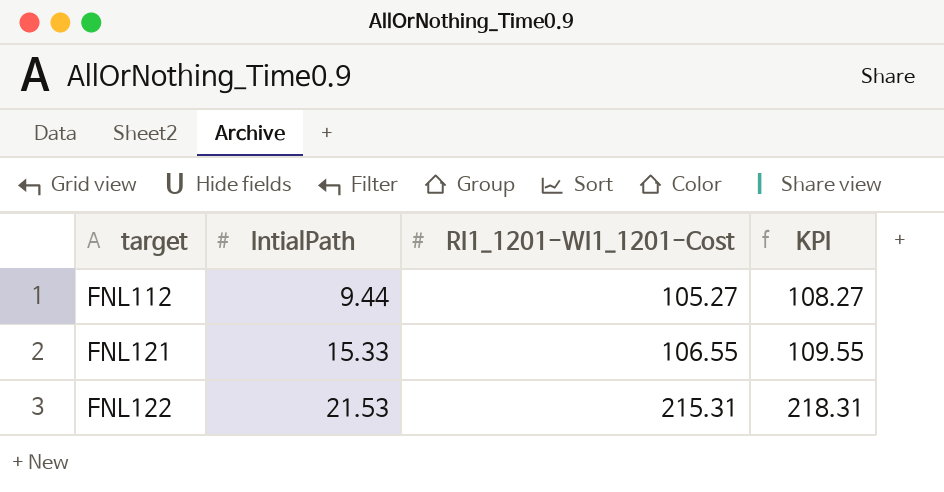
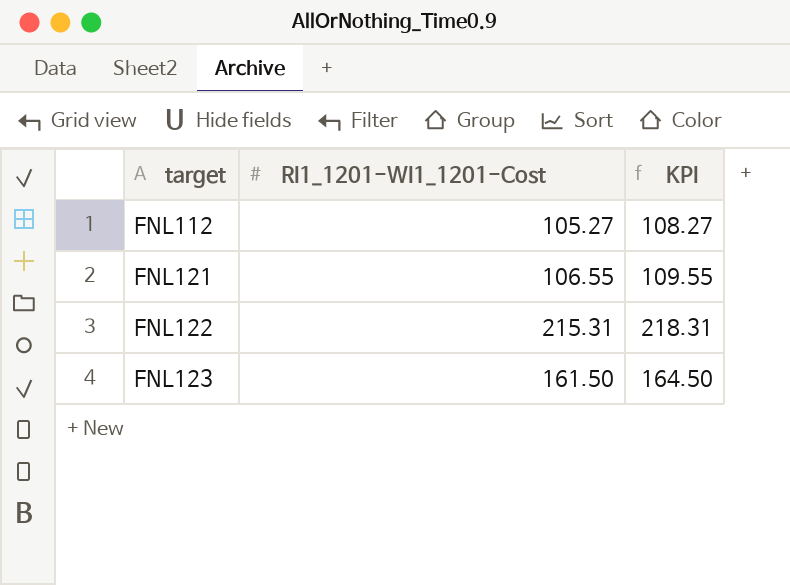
column IntialPath | position: 2 -> none
row FNL123: none -> 161.50 | 164.50

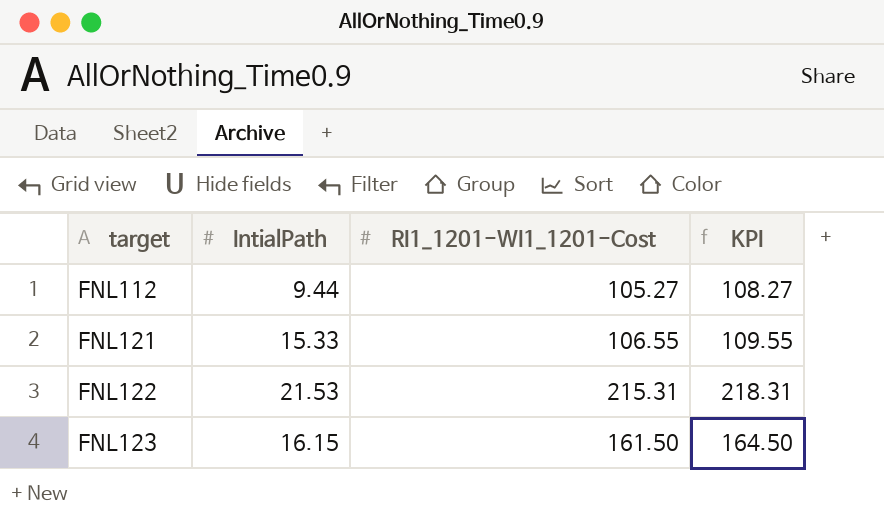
column IntialPath | position: none -> 2

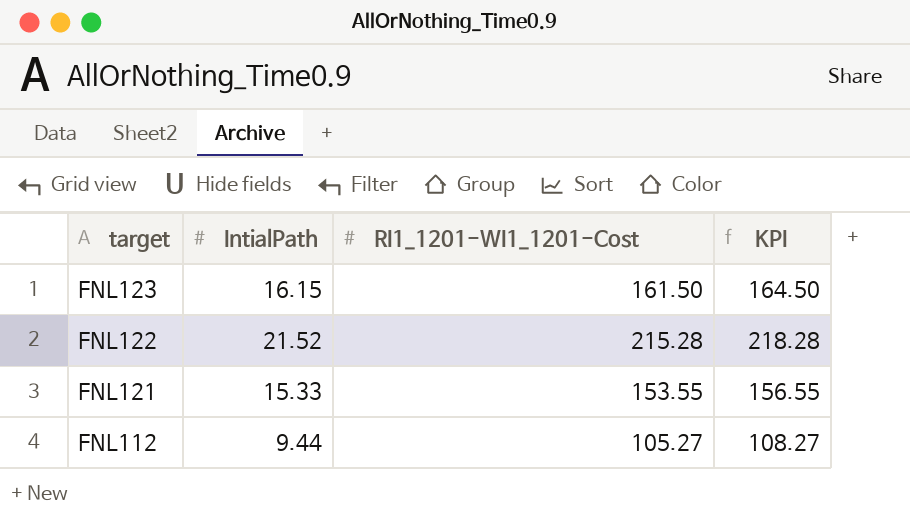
row order: target ascending -> target descending
FNL122 | IntialPath: 21.53 -> 21.52
FNL122 | RI1_1201-WI1_1201-Cost: 215.31 -> 215.28
FNL122 | KPI: 218.31 -> 218.28
FNL121 | RI1_1201-WI1_1201-Cost: 106.55 -> 153.55
FNL121 | KPI: 109.55 -> 156.55

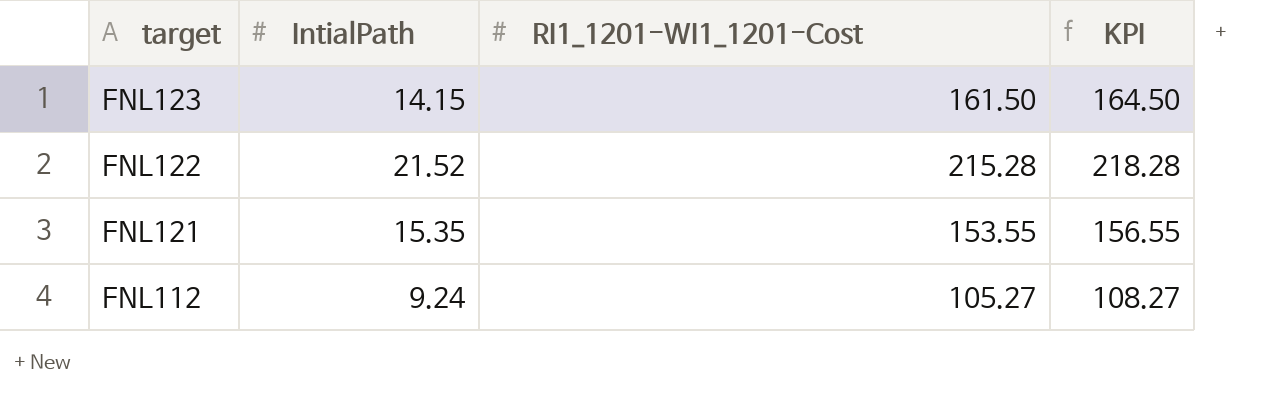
FNL123 | IntialPath: 16.15 -> 14.15
FNL121 | IntialPath: 15.33 -> 15.35
FNL112 | IntialPath: 9.44 -> 9.24

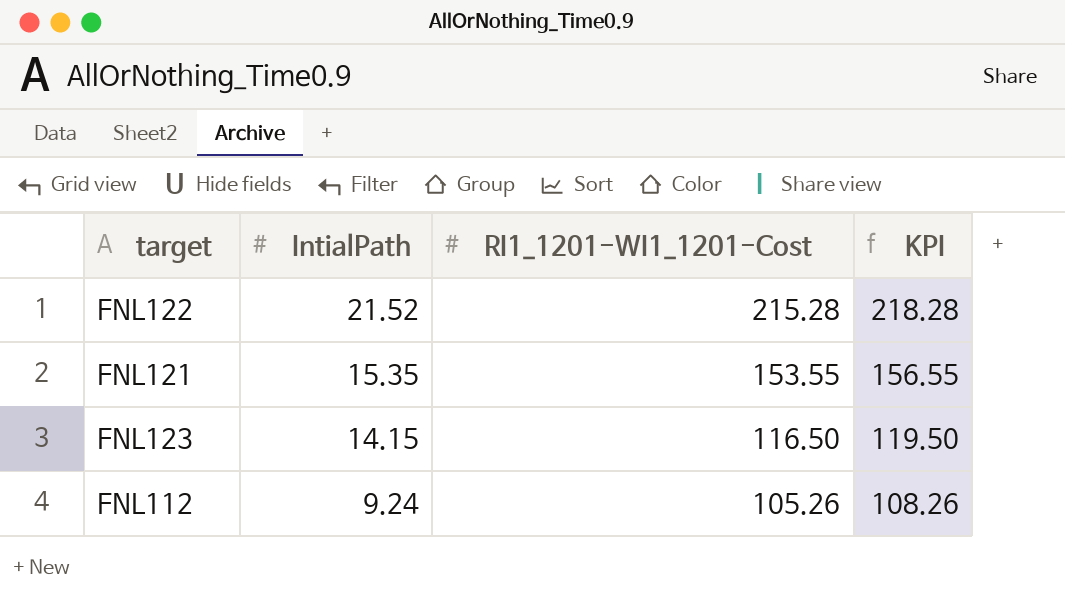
row order: target descending -> IntialPath descending
FNL123 | RI1_1201-WI1_1201-Cost: 161.50 -> 116.50
FNL123 | KPI: 164.50 -> 119.50
FNL112 | RI1_1201-WI1_1201-Cost: 105.27 -> 105.26
FNL112 | KPI: 108.27 -> 108.26

